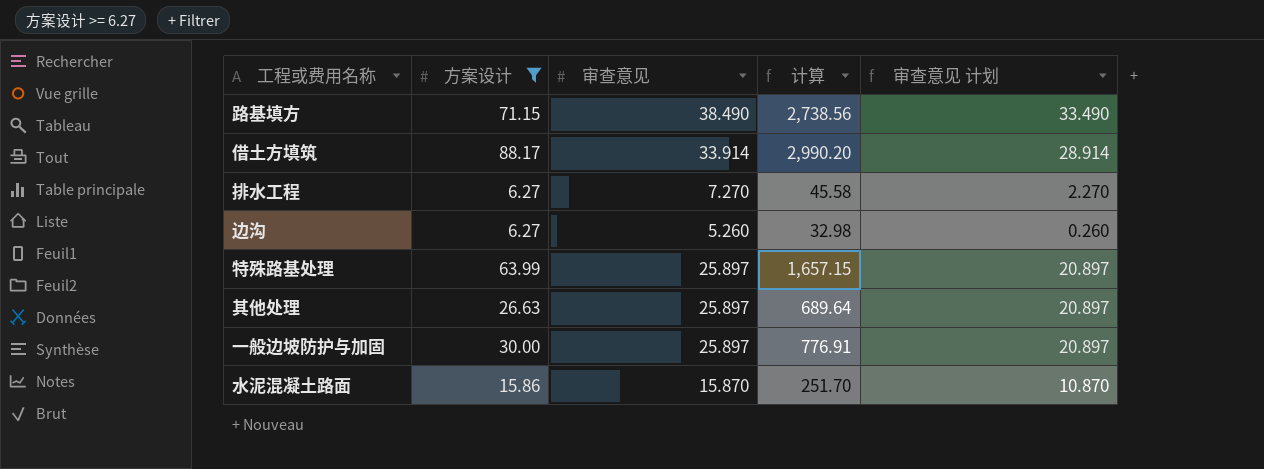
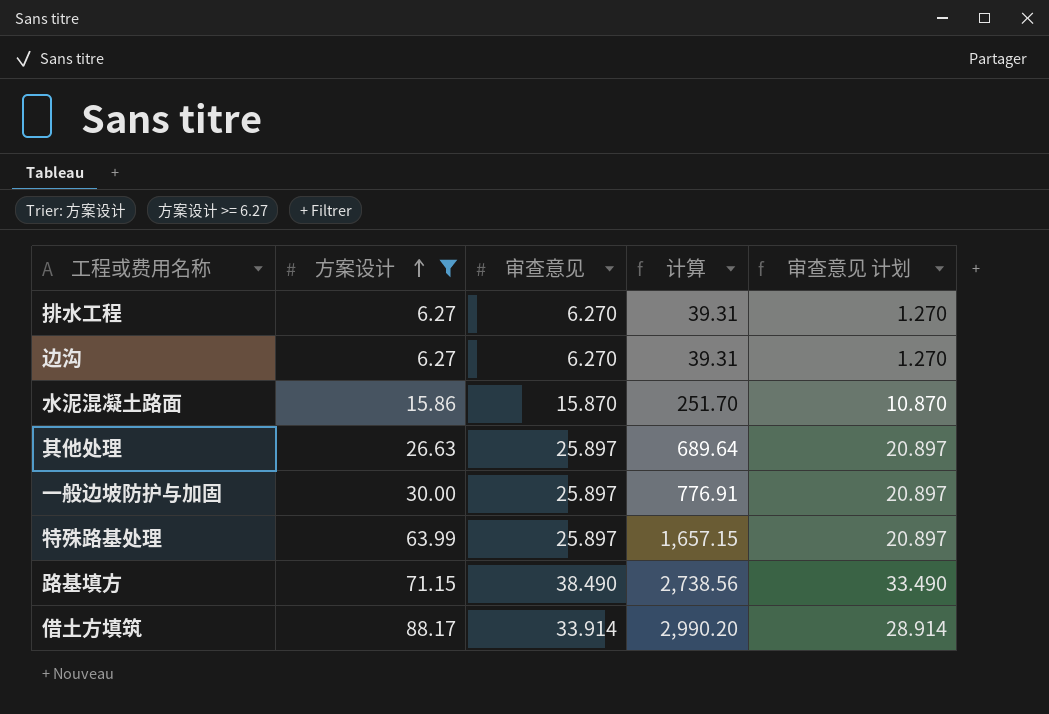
row order: none -> 方案设计 ascending
排水工程 | 审查意见: 7.270 -> 6.270
排水工程 | 计算: 45.58 -> 39.31
排水工程 | 审查意见 计划: 2.270 -> 1.270
边沟 | 审查意见: 5.260 -> 6.270
边沟 | 计算: 32.98 -> 39.31
边沟 | 审查意见 计划: 0.260 -> 1.270

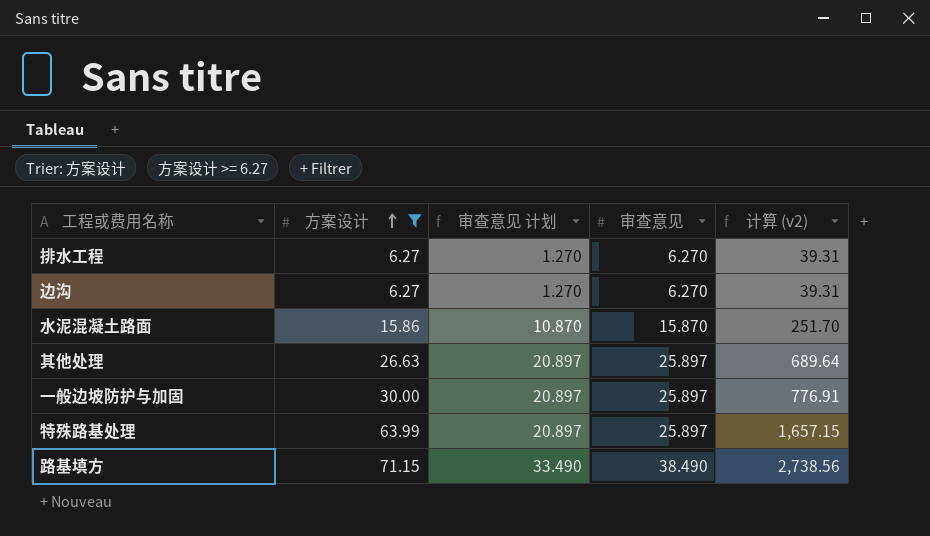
column 审查意见 计划 | position: 5 -> 3
column name: 计算 -> 计算 (v2)
row 借土方填筑: 88.17 | 33.914 | 2,990.20 | 28.914 -> none

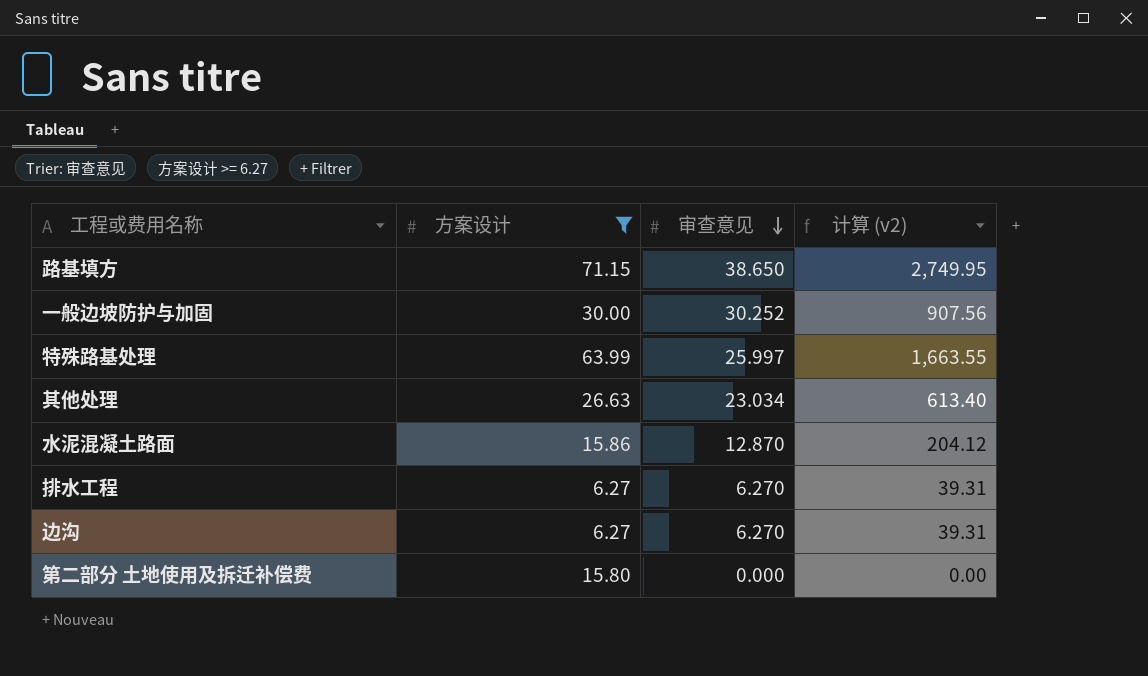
row order: 方案设计 ascending -> 审查意见 descending
column 审查意见 计划 | formula: [审查意见] - 5 -> none
路基填方 | 审查意见: 38.490 -> 38.650
路基填方 | 计算 (v2): 2,738.56 -> 2,749.95
一般边坡防护与加固 | 审查意见: 25.897 -> 30.252
一般边坡防护与加固 | 计算 (v2): 776.91 -> 907.56
特殊路基处理 | 审查意见: 25.897 -> 25.997
特殊路基处理 | 计算 (v2): 1,657.15 -> 1,663.55
其他处理 | 审查意见: 25.897 -> 23.034
其他处理 | 计算 (v2): 689.64 -> 613.40
水泥混凝土路面 | 审查意见: 15.870 -> 12.870
水泥混凝土路面 | 计算 (v2): 251.70 -> 204.12
row 第二部分 土地使用及拆迁补偿费: none -> 15.80 | 0.000 | 0.00

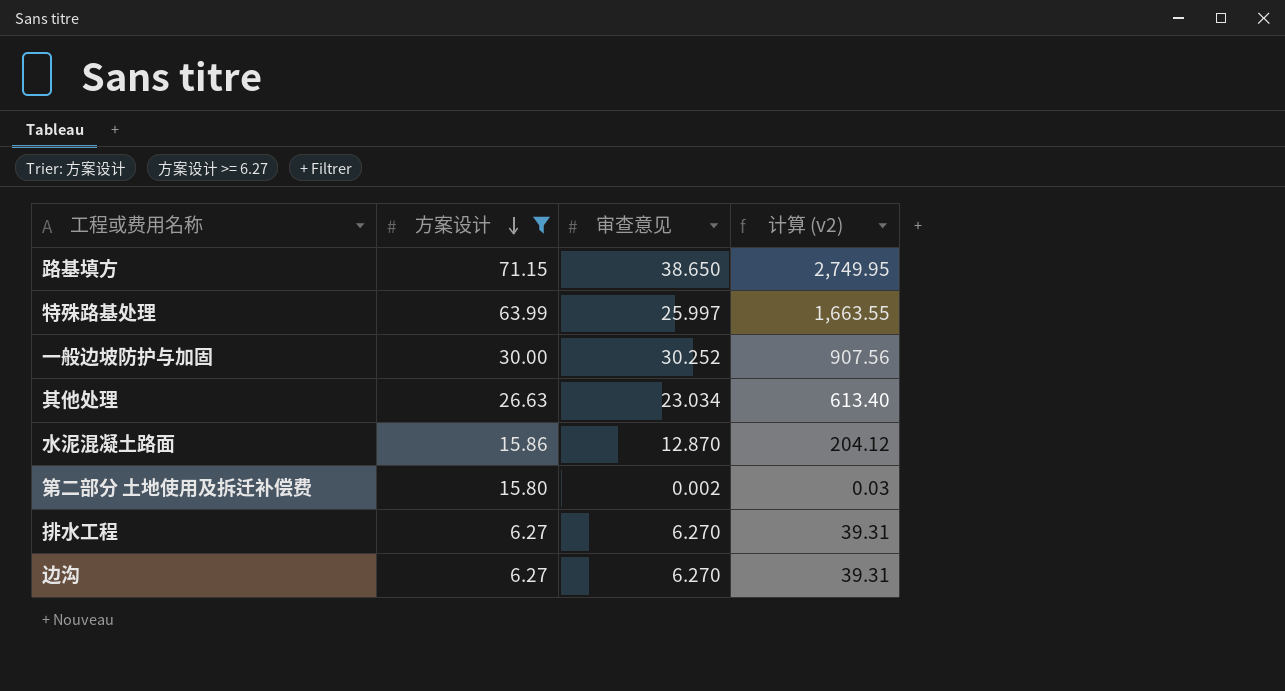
row order: 审查意见 descending -> 方案设计 descending
第二部分 土地使用及拆迁补偿费 | 审查意见: 0.000 -> 0.002
第二部分 土地使用及拆迁补偿费 | 计算 (v2): 0.00 -> 0.03

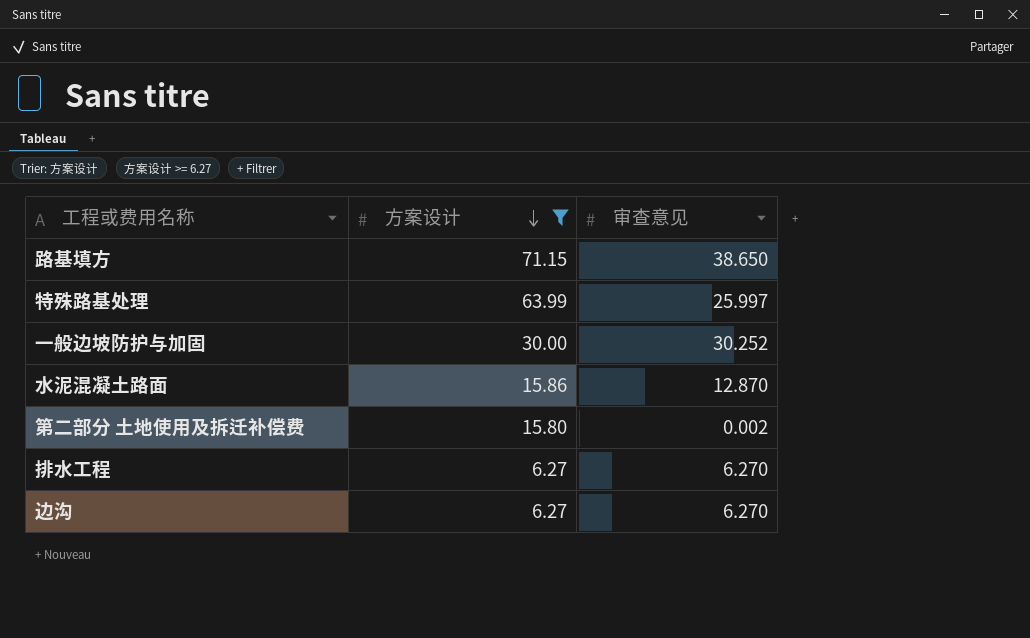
column 计算 (v2) | formula: [方案设计] * [审查意见] -> none
row 其他处理: 26.63 | 23.034 | 613.40 -> none

